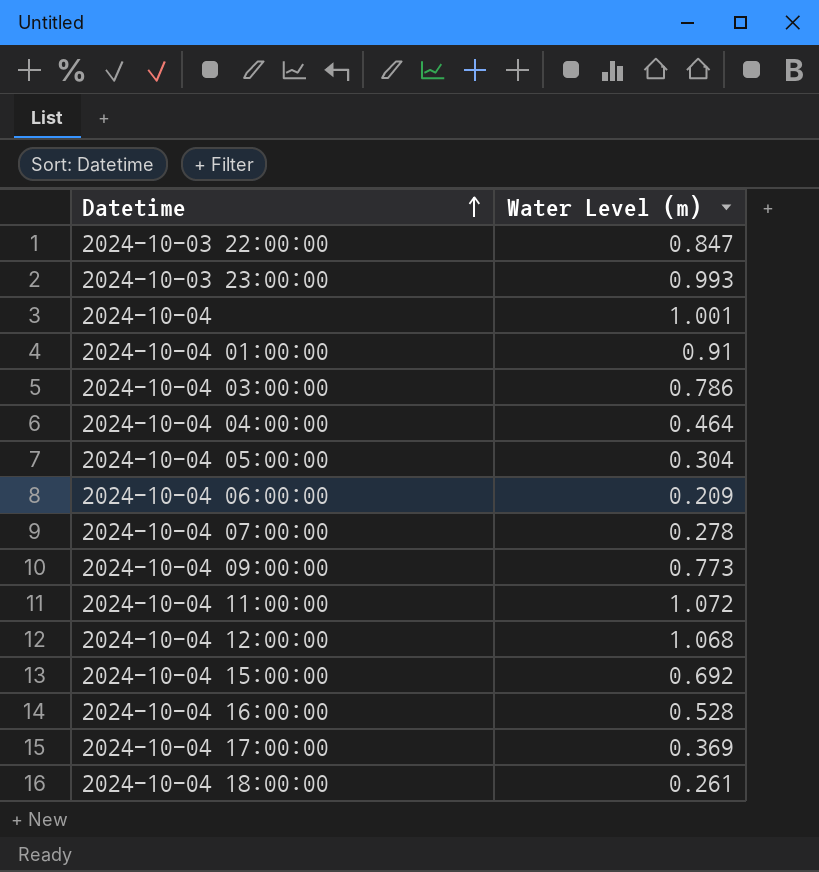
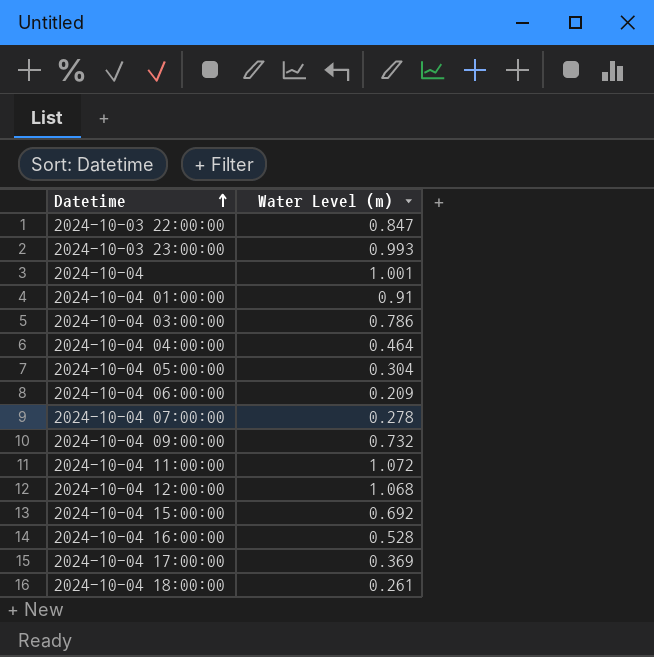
2024-10-04 09:00:00 | Water Level (m): 0.773 -> 0.732

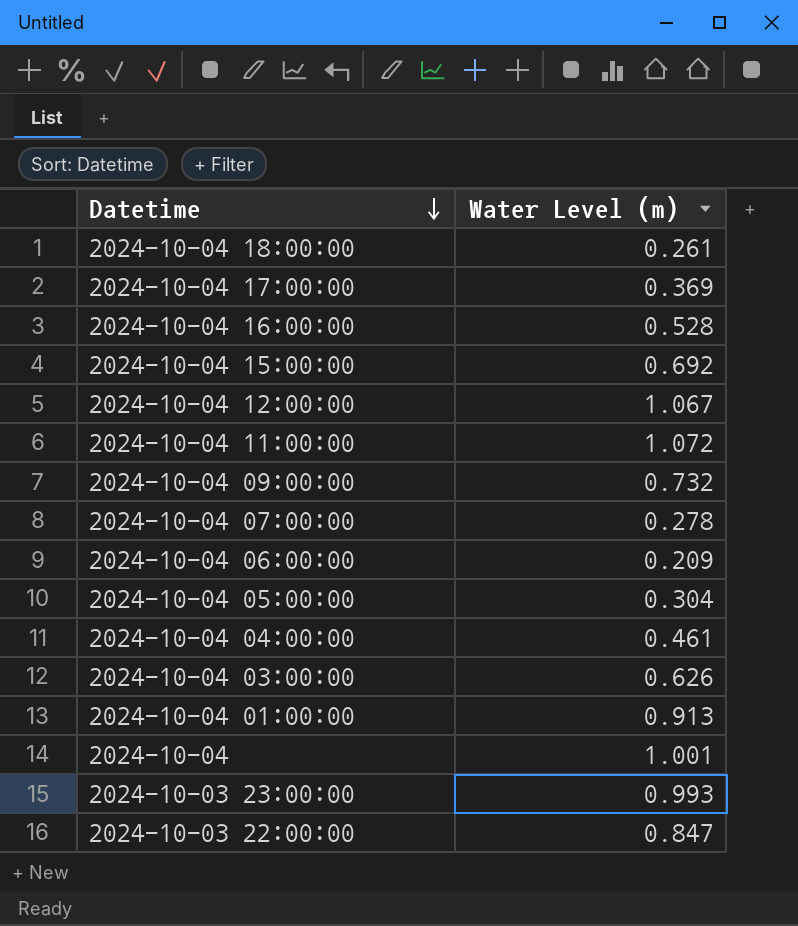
row order: Datetime ascending -> Datetime descending
2024-10-04 12:00:00 | Water Level (m): 1.068 -> 1.067
2024-10-04 04:00:00 | Water Level (m): 0.464 -> 0.461
2024-10-04 03:00:00 | Water Level (m): 0.786 -> 0.626
2024-10-04 01:00:00 | Water Level (m): 0.91 -> 0.913

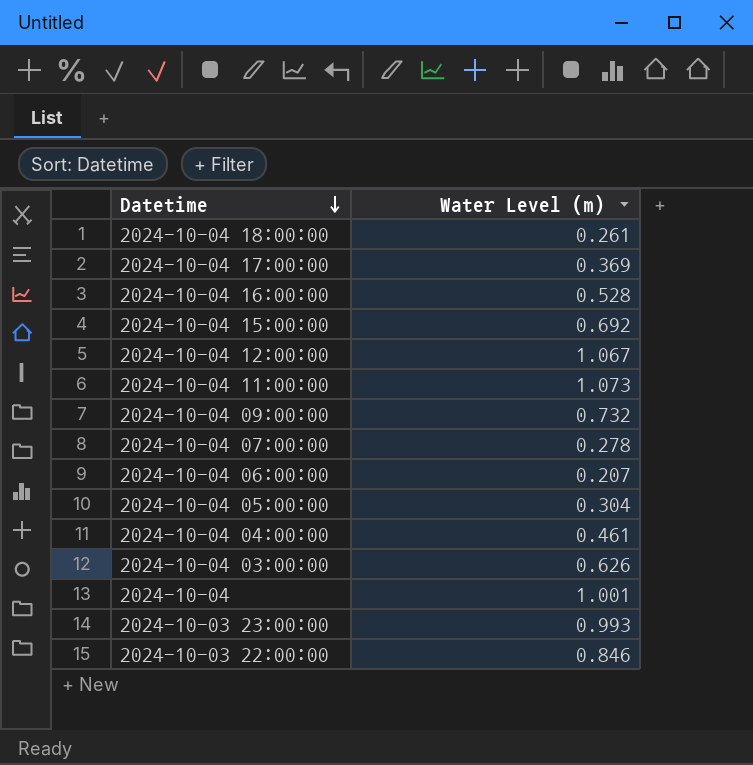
row 2024-10-04 01:00:00: 0.913 -> none
2024-10-04 11:00:00 | Water Level (m): 1.072 -> 1.073
2024-10-04 06:00:00 | Water Level (m): 0.209 -> 0.207
2024-10-03 22:00:00 | Water Level (m): 0.847 -> 0.846

